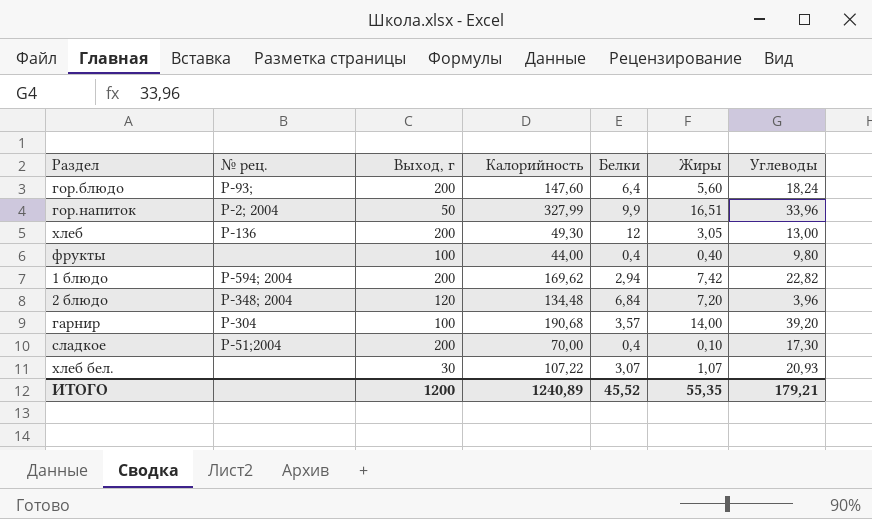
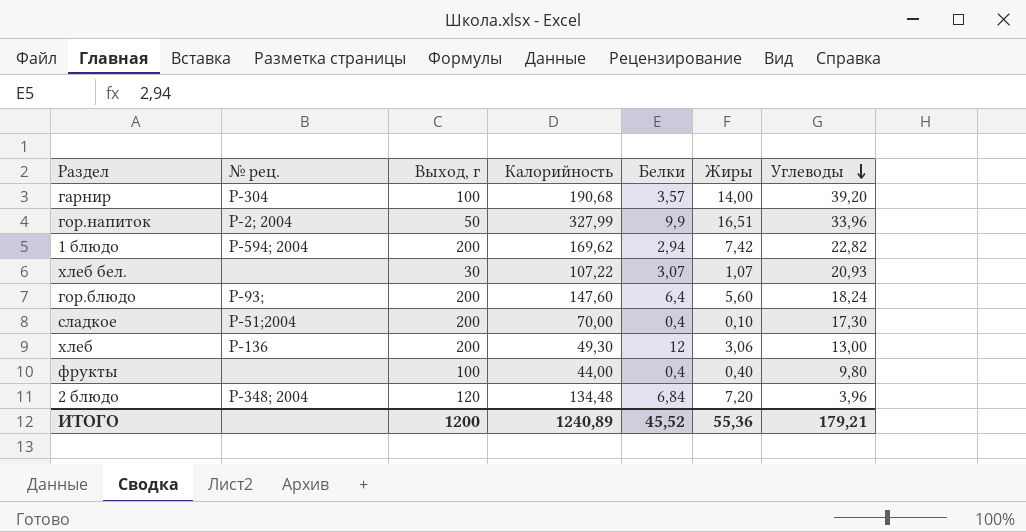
row order: none -> Углеводы descending
хлеб | Жиры: 3,05 -> 3,06
ИТОГО | Жиры: 55,35 -> 55,36

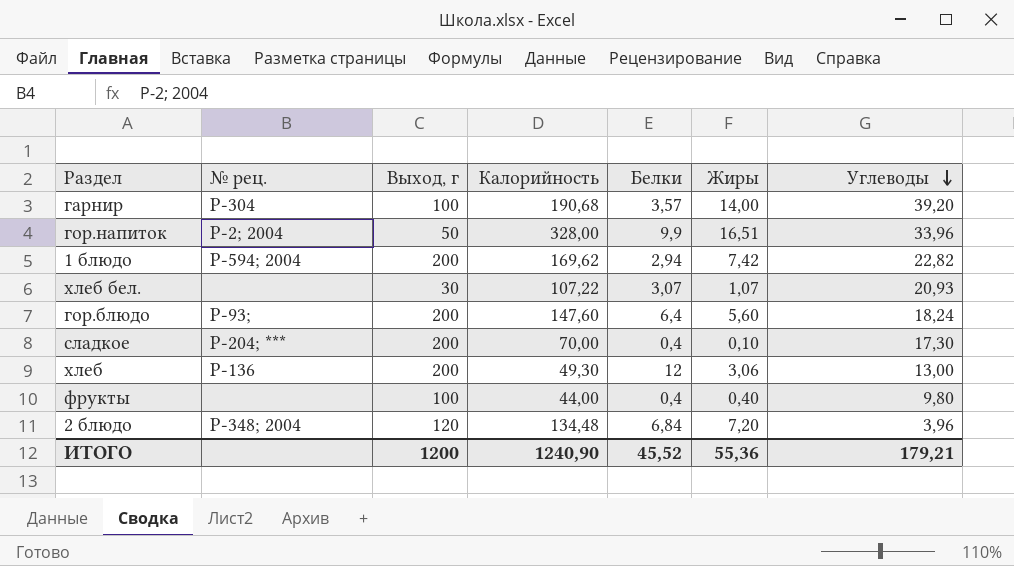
гор.напиток | Калорийность: 327,99 -> 328,00
сладкое | № рец.: Р-51;2004 -> Р-204; ***
ИТОГО | Калорийность: 1240,89 -> 1240,90

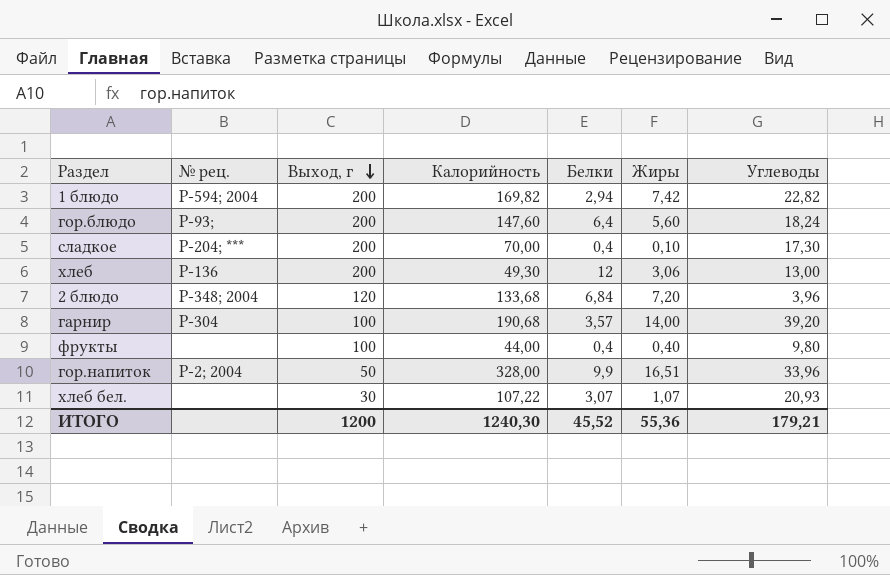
row order: Углеводы descending -> Выход, г descending
1 блюдо | Калорийность: 169,62 -> 169,82
2 блюдо | Калорийность: 134,48 -> 133,68
ИТОГО | Калорийность: 1240,90 -> 1240,30

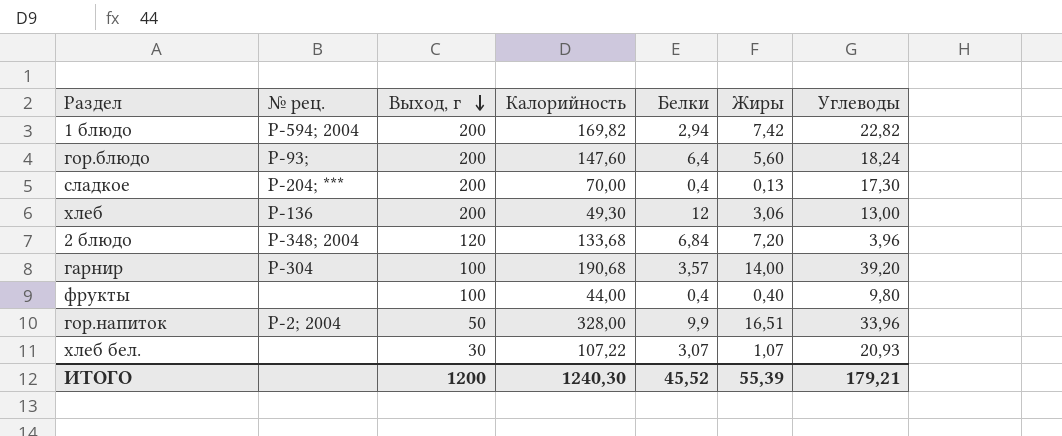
сладкое | Жиры: 0,10 -> 0,13
ИТОГО | Жиры: 55,36 -> 55,39

